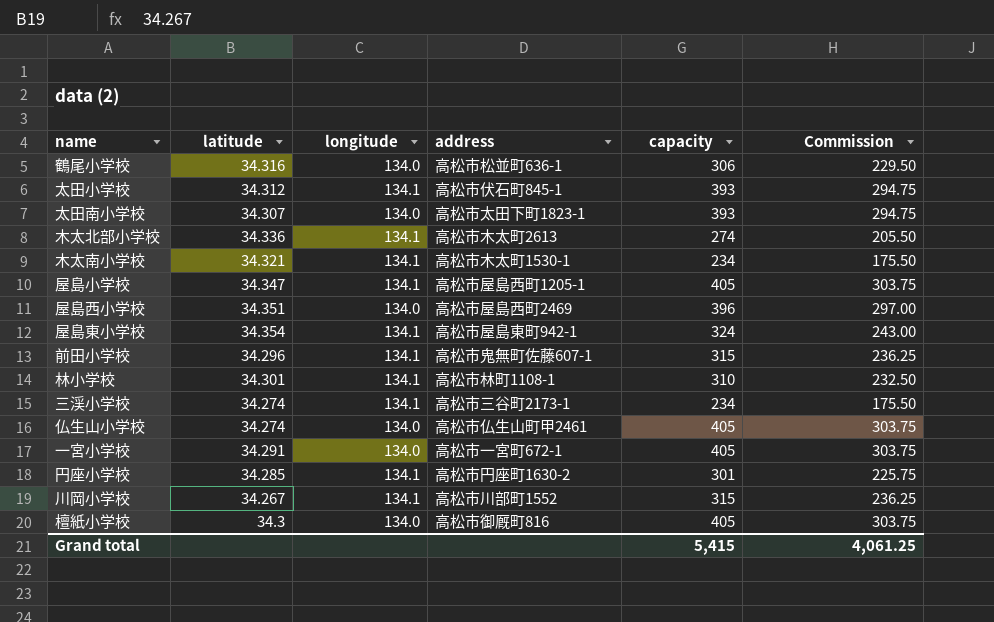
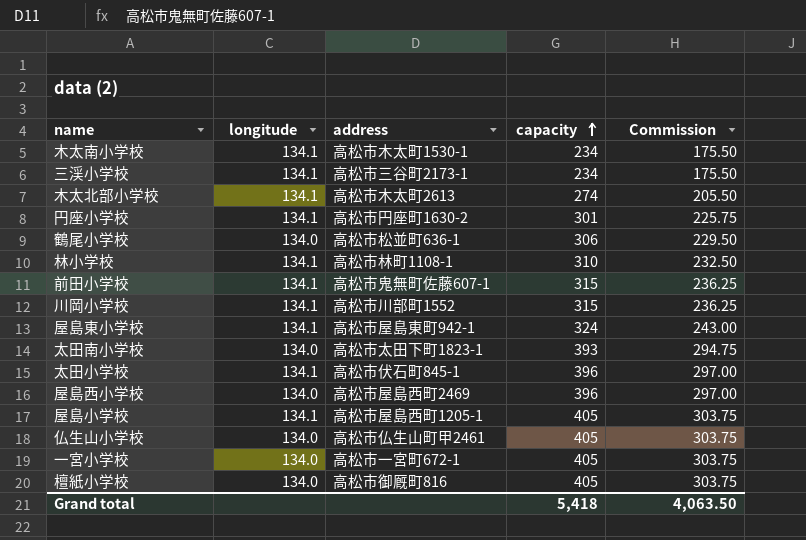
row order: none -> capacity ascending
column latitude | position: 2 -> none
太田小学校 | capacity: 393 -> 396
太田小学校 | Commission: 294.75 -> 297.00
Grand total | capacity: 5,415 -> 5,418
Grand total | Commission: 4,061.25 -> 4,063.50

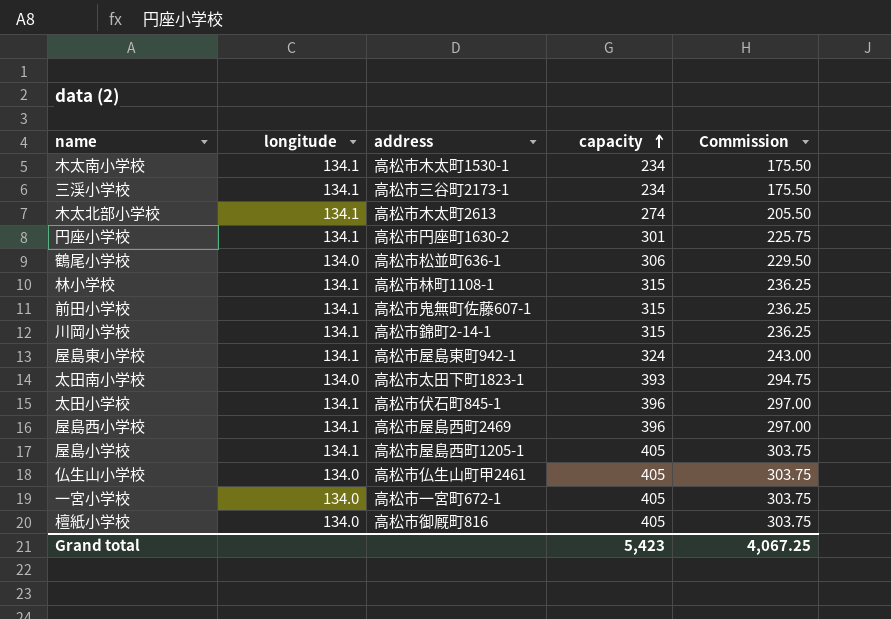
林小学校 | capacity: 310 -> 315
林小学校 | Commission: 232.50 -> 236.25
川岡小学校 | address: 高松市川部町1552 -> 高松市錦町2-14-1
屋島西小学校 | longitude: 134.0 -> 134.1
Grand total | capacity: 5,418 -> 5,423
Grand total | Commission: 4,063.50 -> 4,067.25

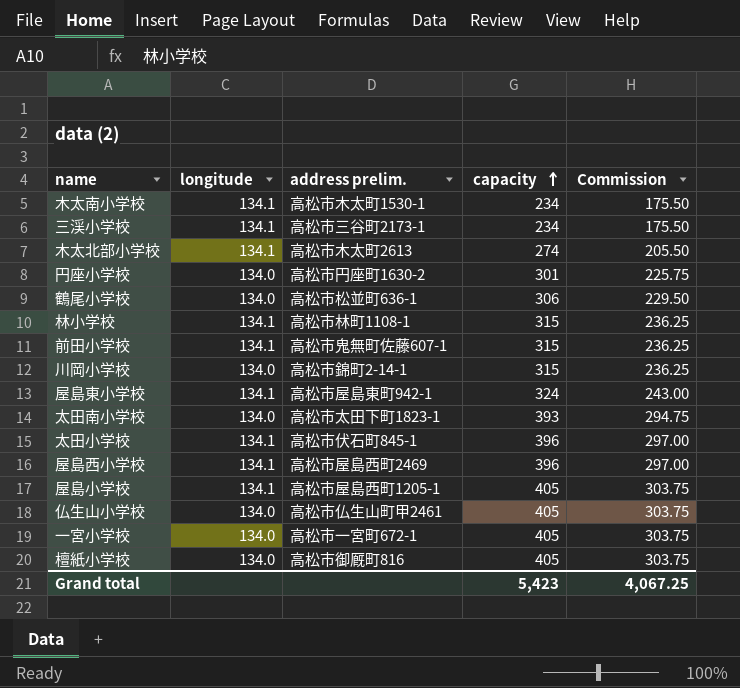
column name: address -> address prelim.
円座小学校 | longitude: 134.1 -> 134.0
川岡小学校 | longitude: 134.1 -> 134.0

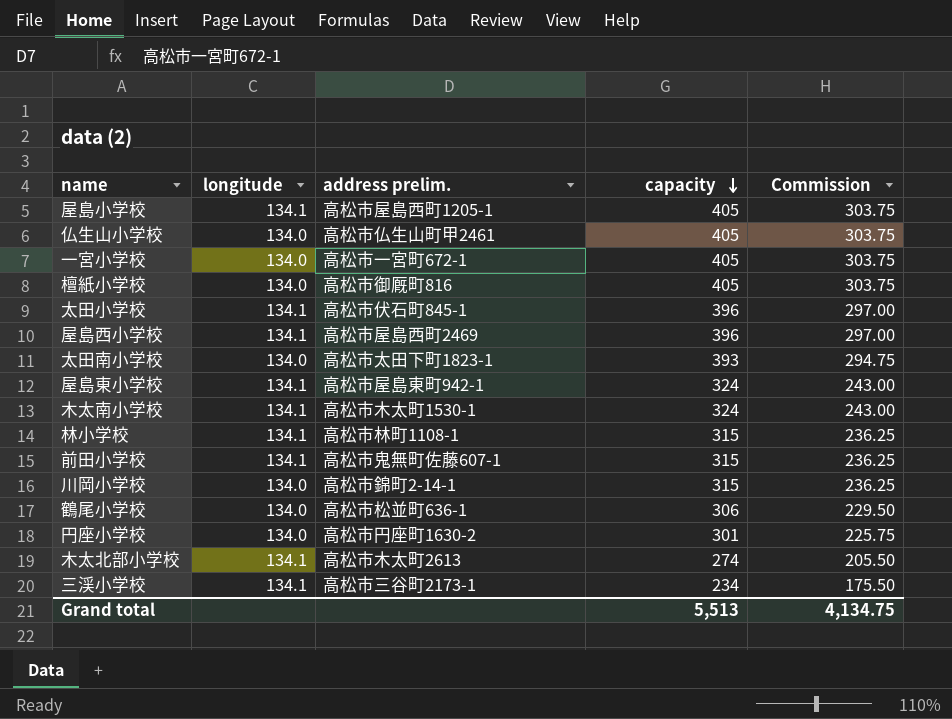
row order: capacity ascending -> capacity descending
木太南小学校 | capacity: 234 -> 324
木太南小学校 | Commission: 175.50 -> 243.00
Grand total | capacity: 5,423 -> 5,513
Grand total | Commission: 4,067.25 -> 4,134.75

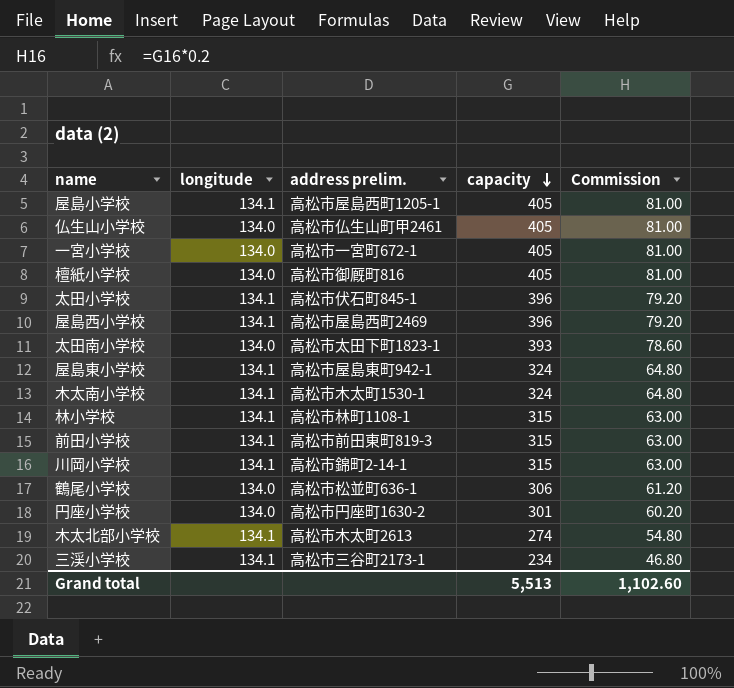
column Commission | formula: [capacity] * 0.75 -> [capacity] * 0.2
前田小学校 | address prelim.: 高松市鬼無町佐藤607-1 -> 高松市前田東町819-3
川岡小学校 | longitude: 134.0 -> 134.1
Grand total | Commission: 4,134.75 -> 1,102.60

